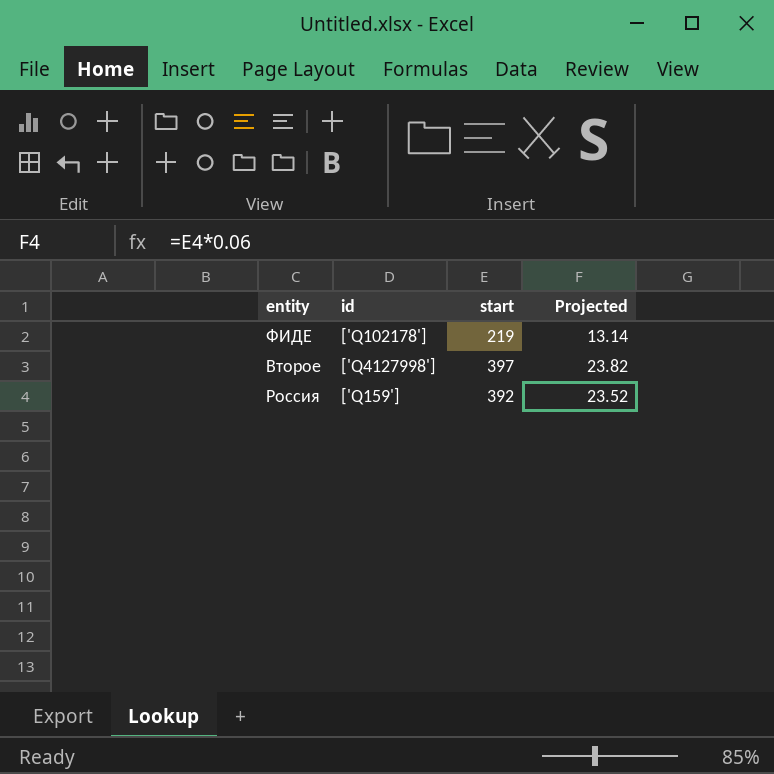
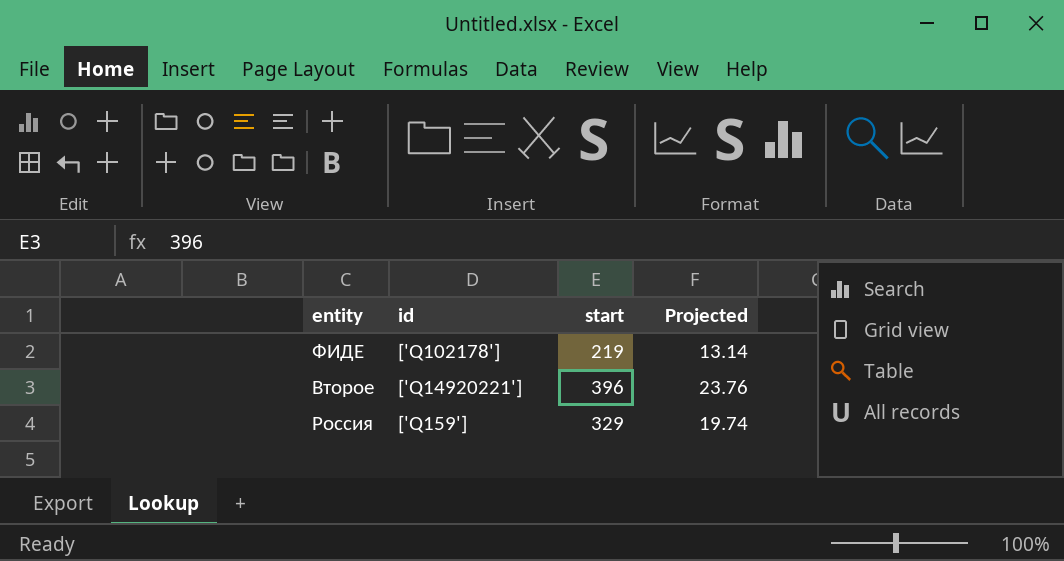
Второе | id: ['Q4127998'] -> ['Q14920221']
Второе | start: 397 -> 396
Второе | Projected: 23.82 -> 23.76
Россия | start: 392 -> 329
Россия | Projected: 23.52 -> 19.74

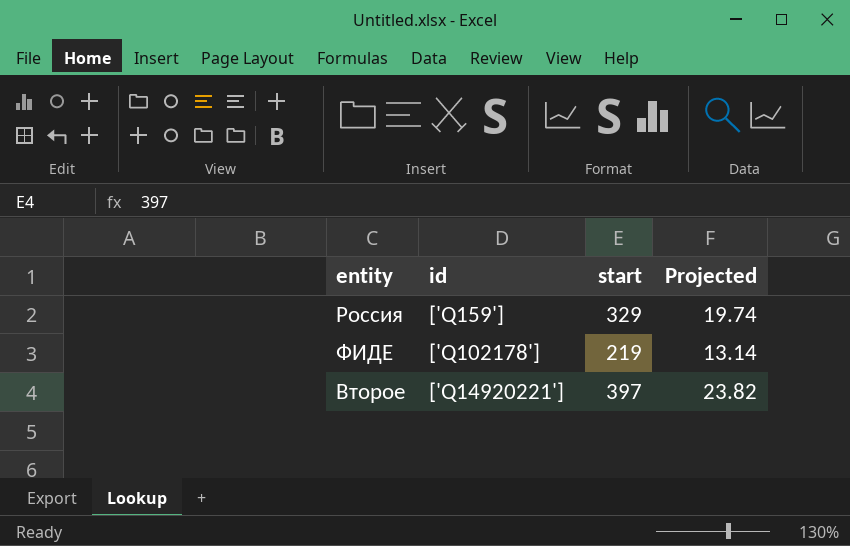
row order: none -> id ascending
Второе | start: 396 -> 397
Второе | Projected: 23.76 -> 23.82

